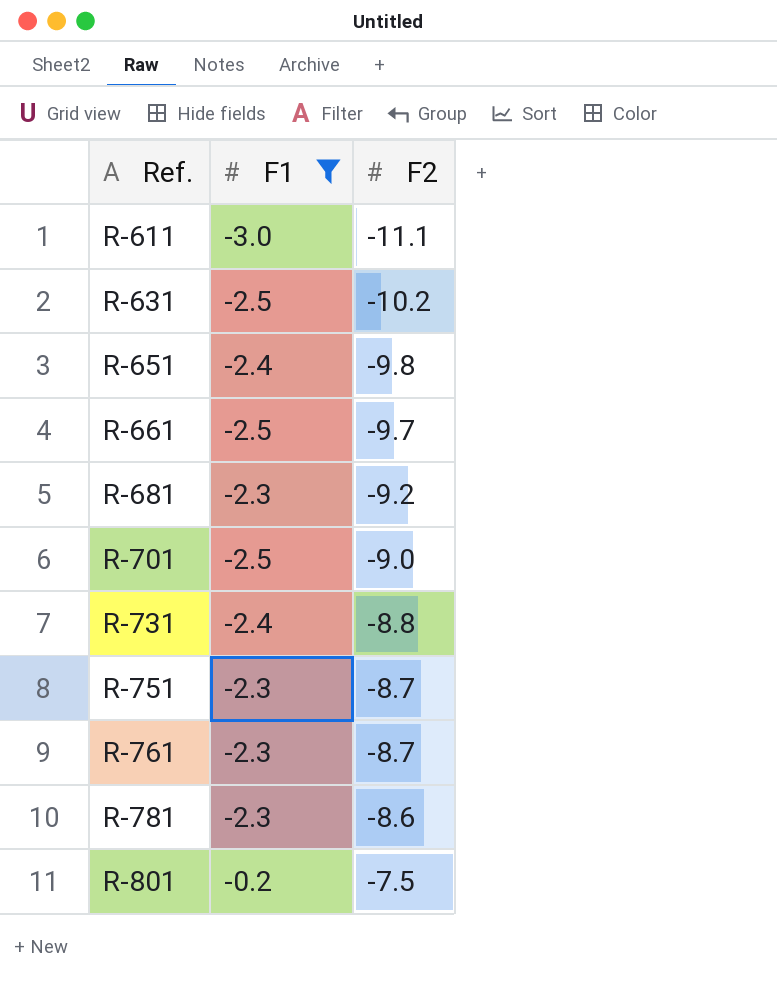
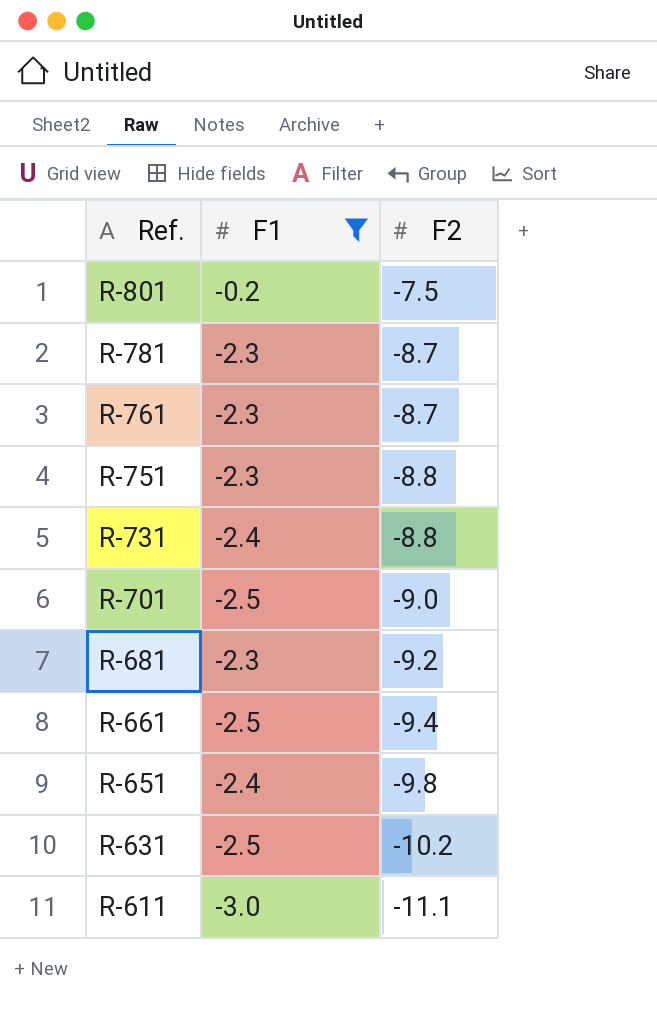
row order: Ref. ascending -> Ref. descending
R-781 | F2: -8.6 -> -8.7
R-751 | F2: -8.7 -> -8.8
R-661 | F2: -9.7 -> -9.4

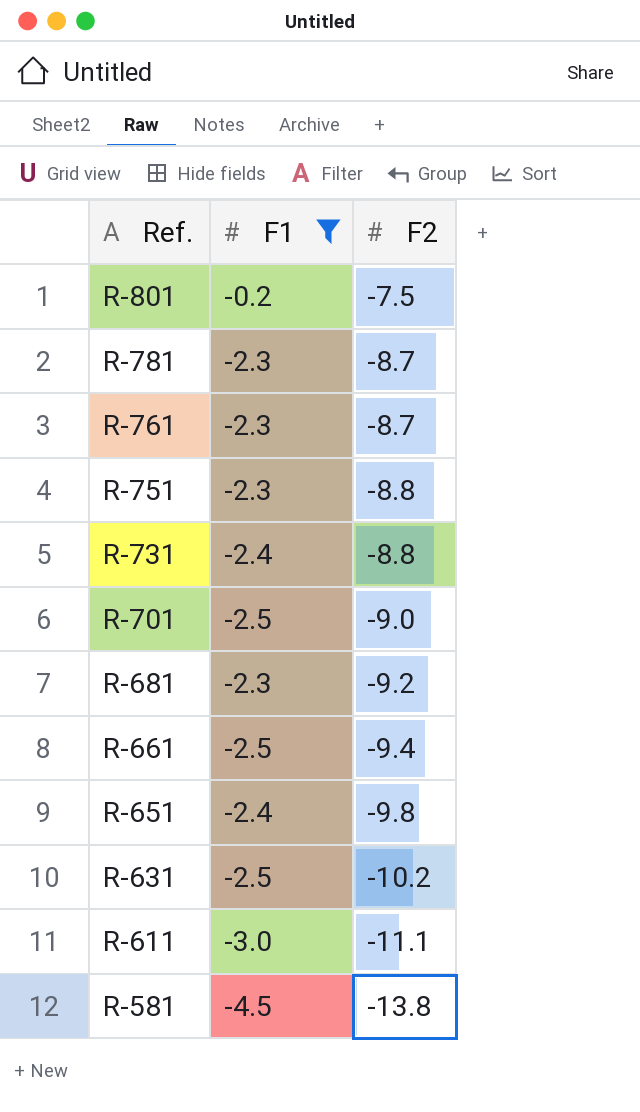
row R-581: none -> -4.5 | -13.8

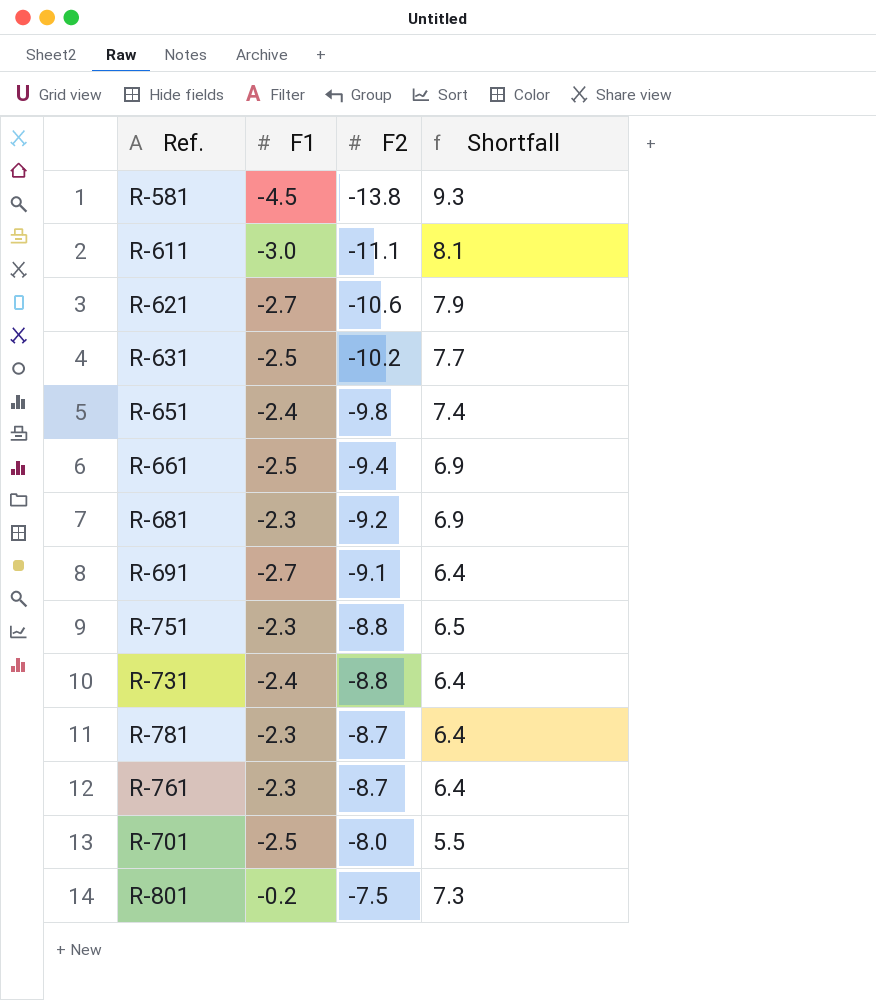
filter: F1 != -2.7 -> none
row order: Ref. descending -> F2 ascending
column Shortfall | formula: none -> [F1] - [F2]
R-701 | F2: -9.0 -> -8.0

